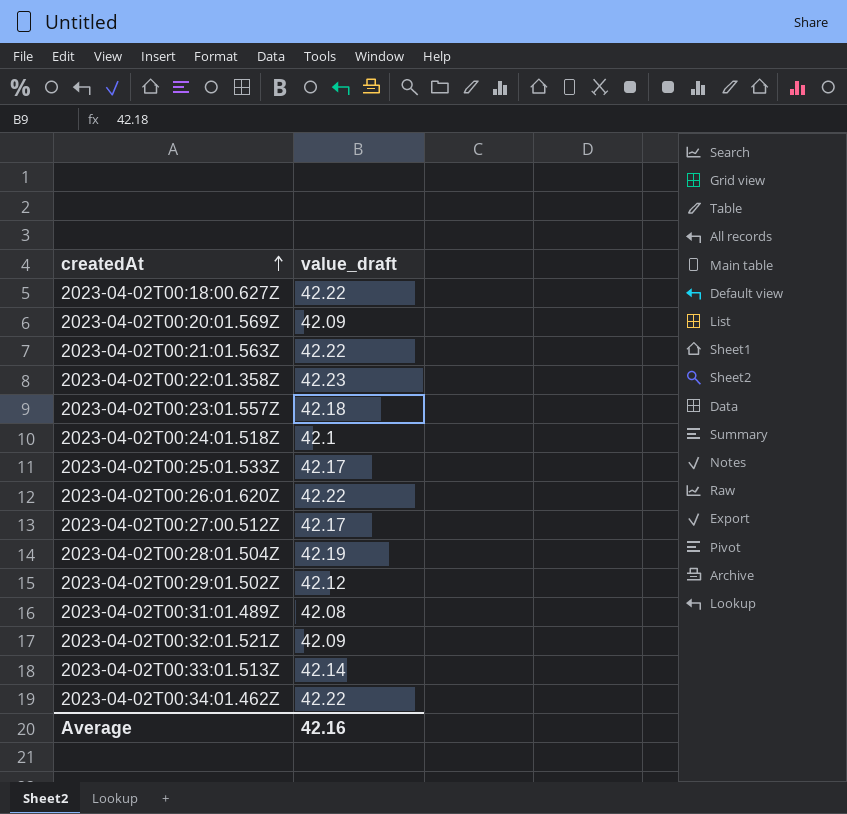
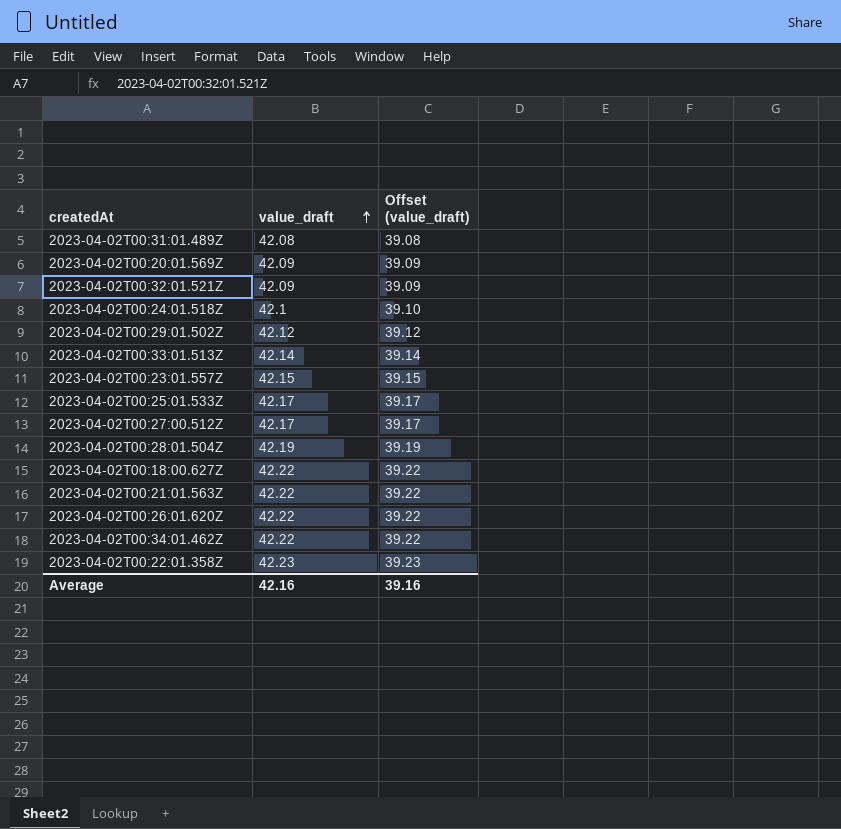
row order: createdAt ascending -> value_draft ascending
column Offset (value_draft) | formula: none -> [value_draft] - 3
2023-04-02T00:23:01.557Z | value_draft: 42.18 -> 42.15

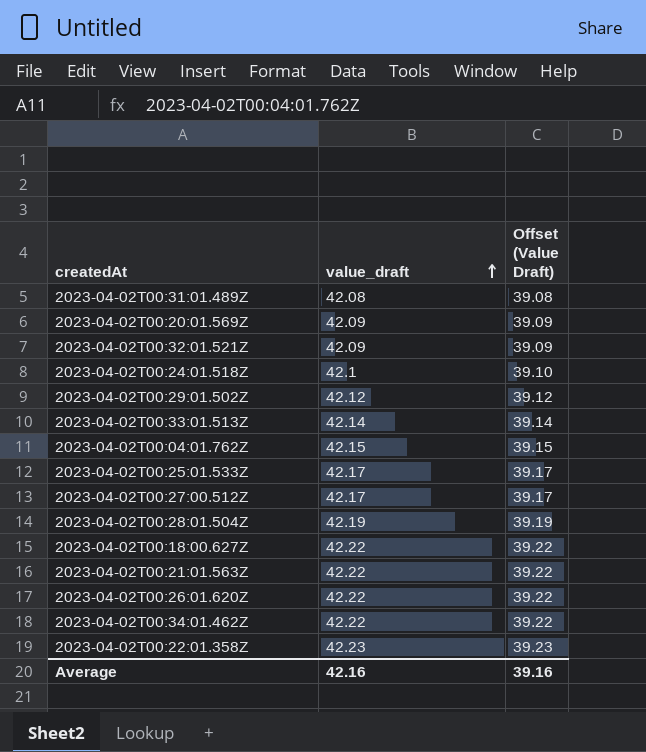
column name: Offset (value_draft) -> Offset (Value Draft)
row 2023-04-02T00:23:01.557Z: 42.15 | 39.15 -> none
row 2023-04-02T00:04:01.762Z: none -> 42.15 | 39.15

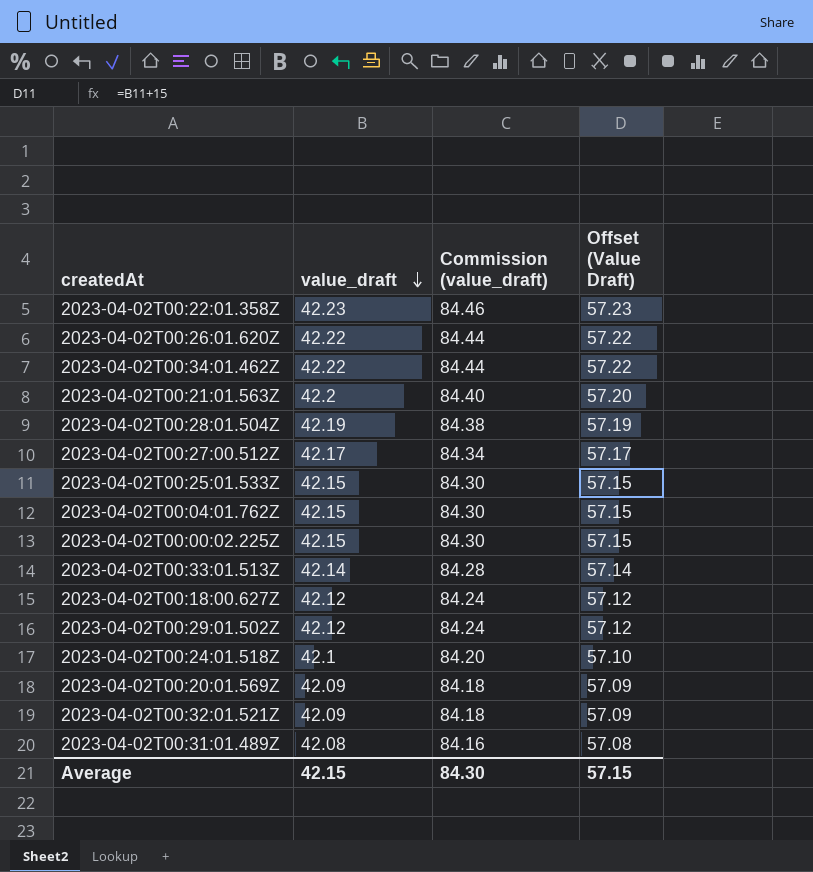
row order: value_draft ascending -> value_draft descending
column Commission (value_draft) | formula: none -> [value_draft] * 2
column Offset (Value Draft) | formula: [value_draft] - 3 -> [value_draft] + 15
2023-04-02T00:21:01.563Z | value_draft: 42.22 -> 42.2
2023-04-02T00:25:01.533Z | value_draft: 42.17 -> 42.15
row 2023-04-02T00:00:02.225Z: none -> 42.15 | 84.30 | 57.15
2023-04-02T00:18:00.627Z | value_draft: 42.22 -> 42.12
Average | value_draft: 42.16 -> 42.15
Average | Offset (Value Draft): 39.16 -> 57.15

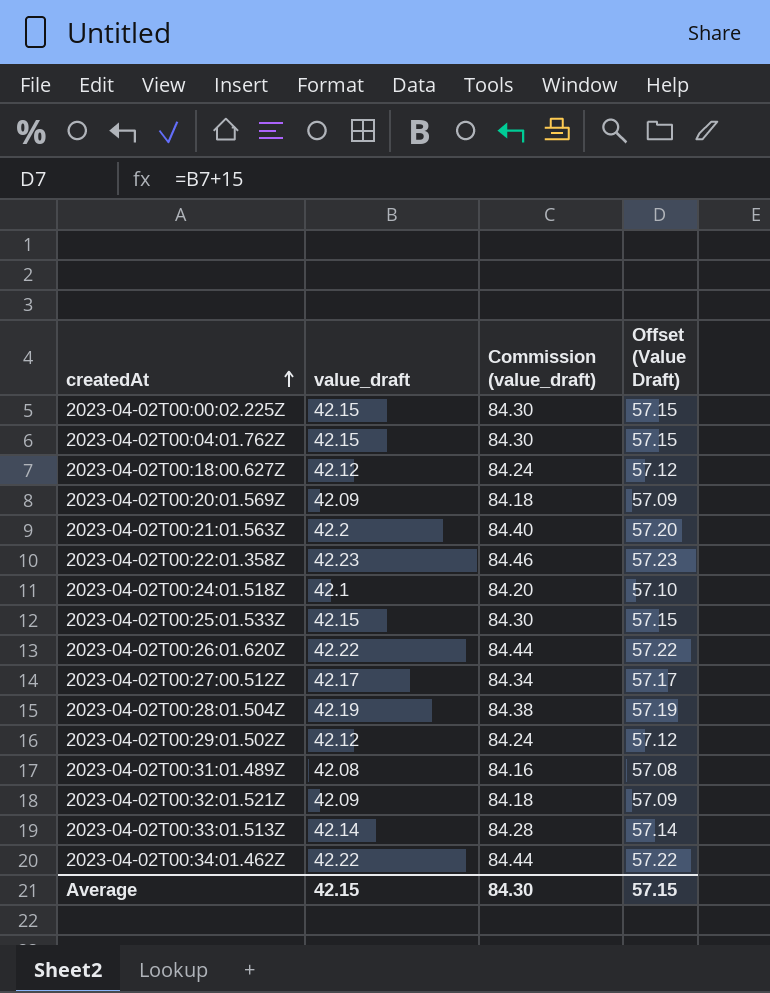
row order: value_draft descending -> createdAt ascending

